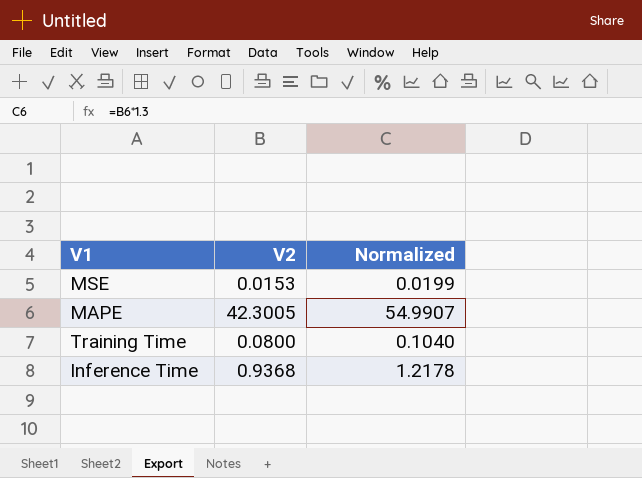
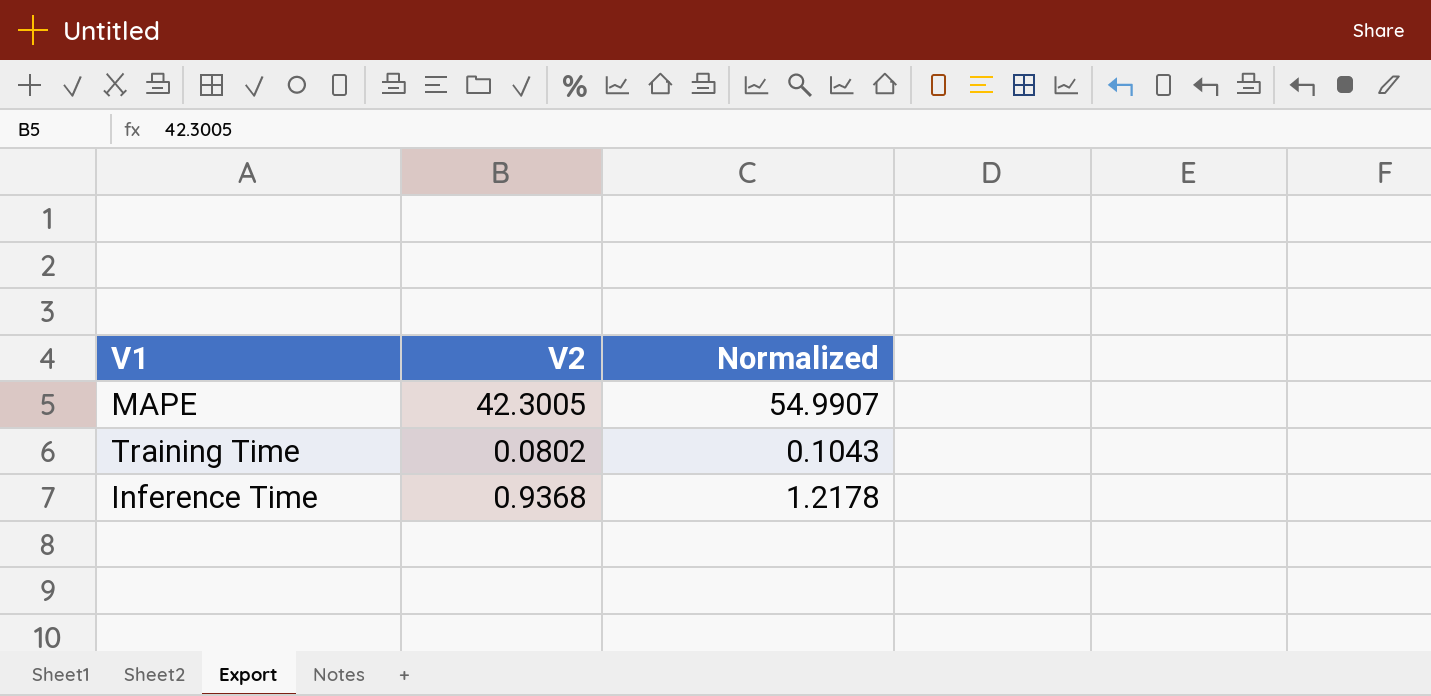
row MSE: 0.0153 | 0.0199 -> none
Training Time | V2: 0.0800 -> 0.0802
Training Time | Normalized: 0.1040 -> 0.1043

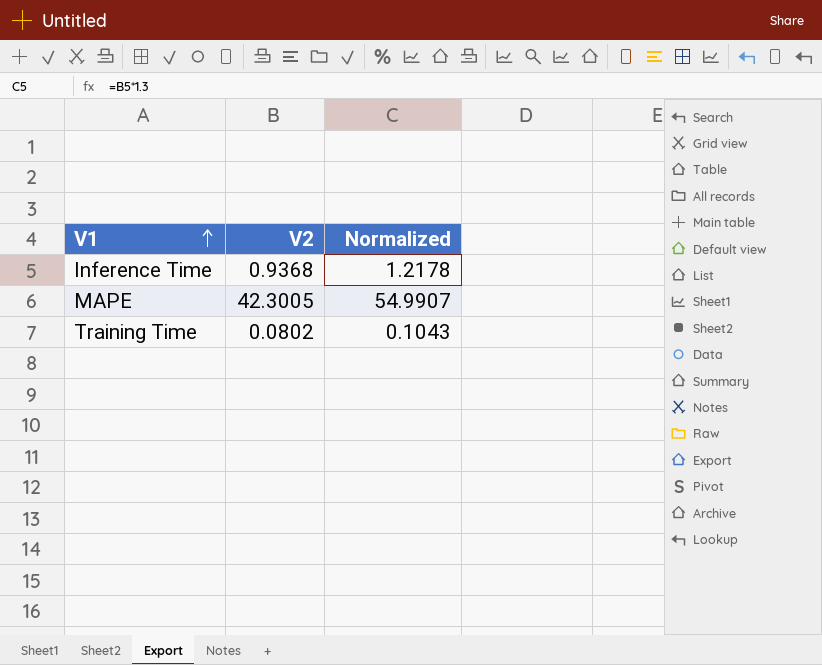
row order: none -> V1 ascending

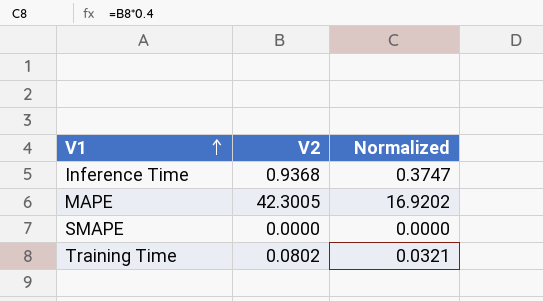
column Normalized | formula: [V2] * 1.3 -> [V2] * 0.4
row SMAPE: none -> 0.0000 | 0.0000

